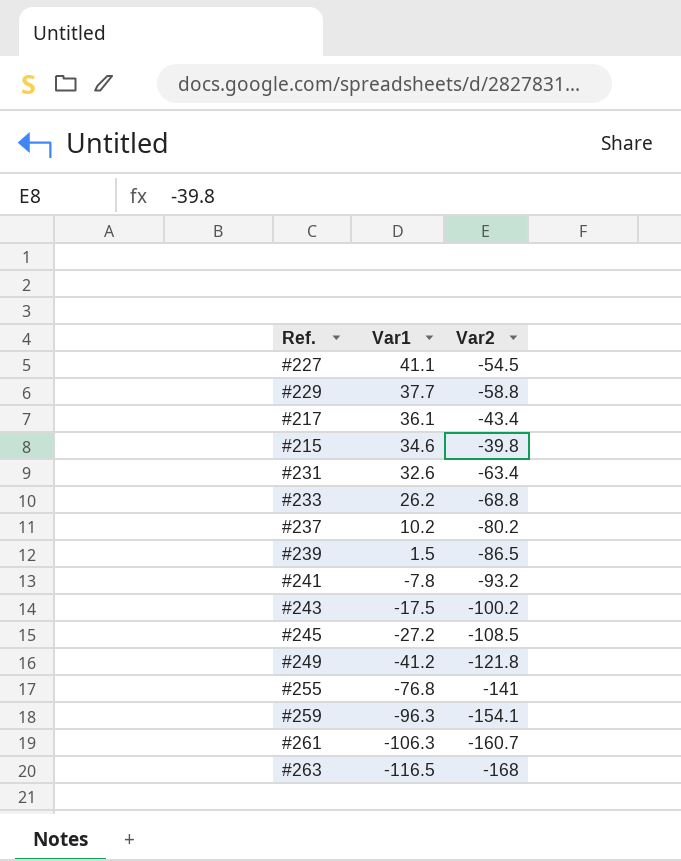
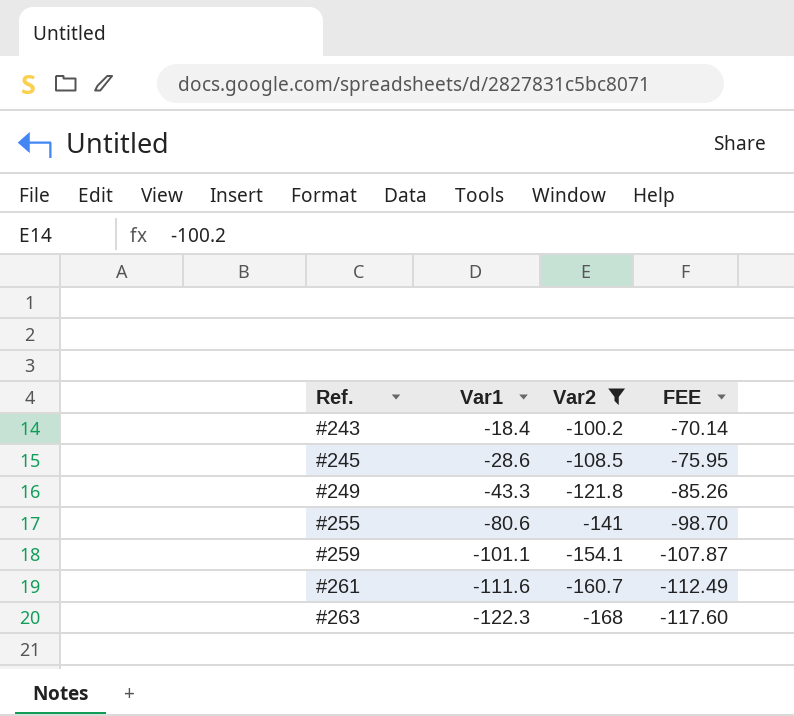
filter: none -> Var2 <= -100.2
column FEE | formula: none -> [Var2] * 0.7
#243 | Var1: -17.5 -> -18.4
#245 | Var1: -27.2 -> -28.6
#249 | Var1: -41.2 -> -43.3
#255 | Var1: -76.8 -> -80.6
#259 | Var1: -96.3 -> -101.1
#261 | Var1: -106.3 -> -111.6
#263 | Var1: -116.5 -> -122.3

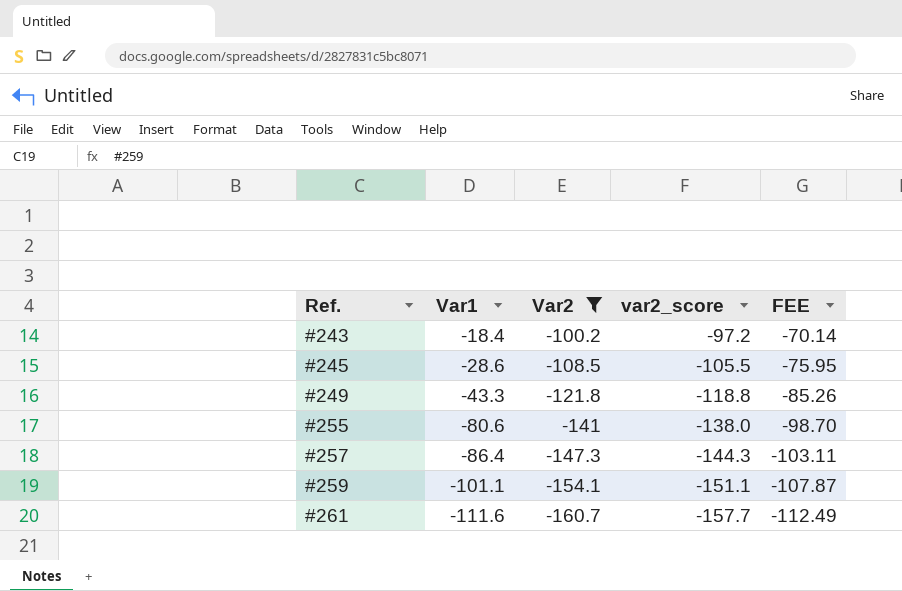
column var2_score | formula: none -> [Var2] + 3
row #263: -122.3 | -168 | -117.60 -> none
row #257: none -> -86.4 | -147.3 | -144.3 | -103.11

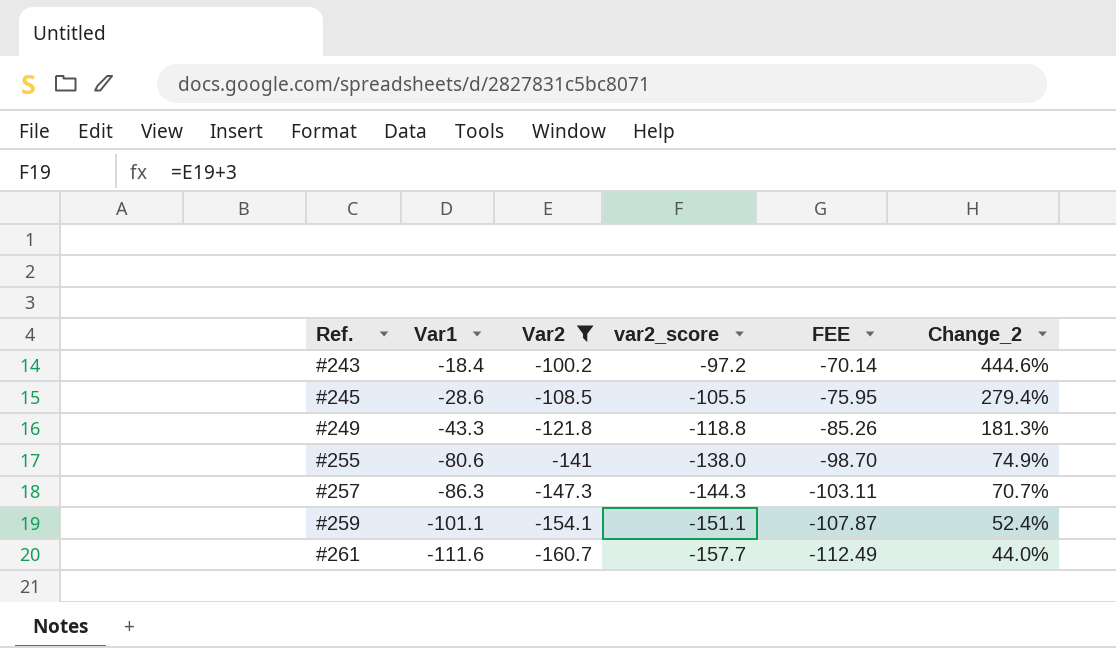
column Change_2 | formula: none -> ([Var2] - [Var1]) / [Var1]
#257 | Var1: -86.4 -> -86.3

